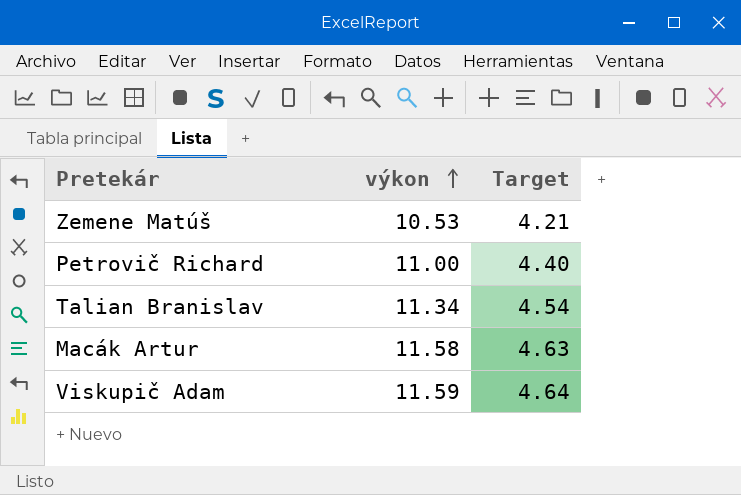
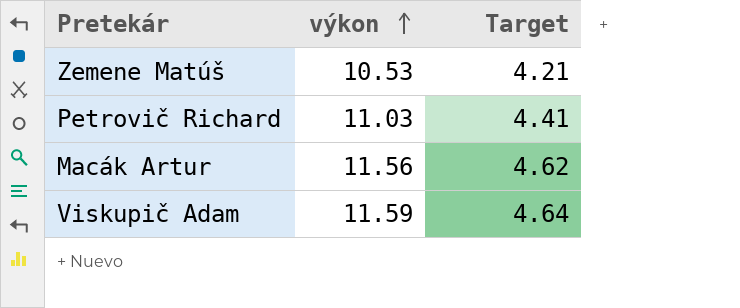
row Talian Branislav: 11.34 | 4.54 -> none
Petrovič Richard | výkon: 11.00 -> 11.03
Petrovič Richard | Target: 4.40 -> 4.41
Macák Artur | výkon: 11.58 -> 11.56
Macák Artur | Target: 4.63 -> 4.62

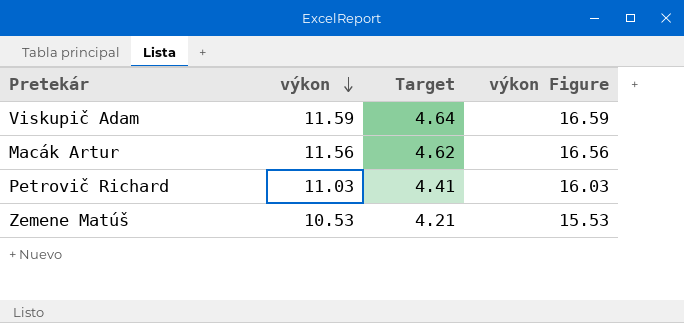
row order: výkon ascending -> výkon descending
column výkon Figure | formula: none -> [výkon] + 5

